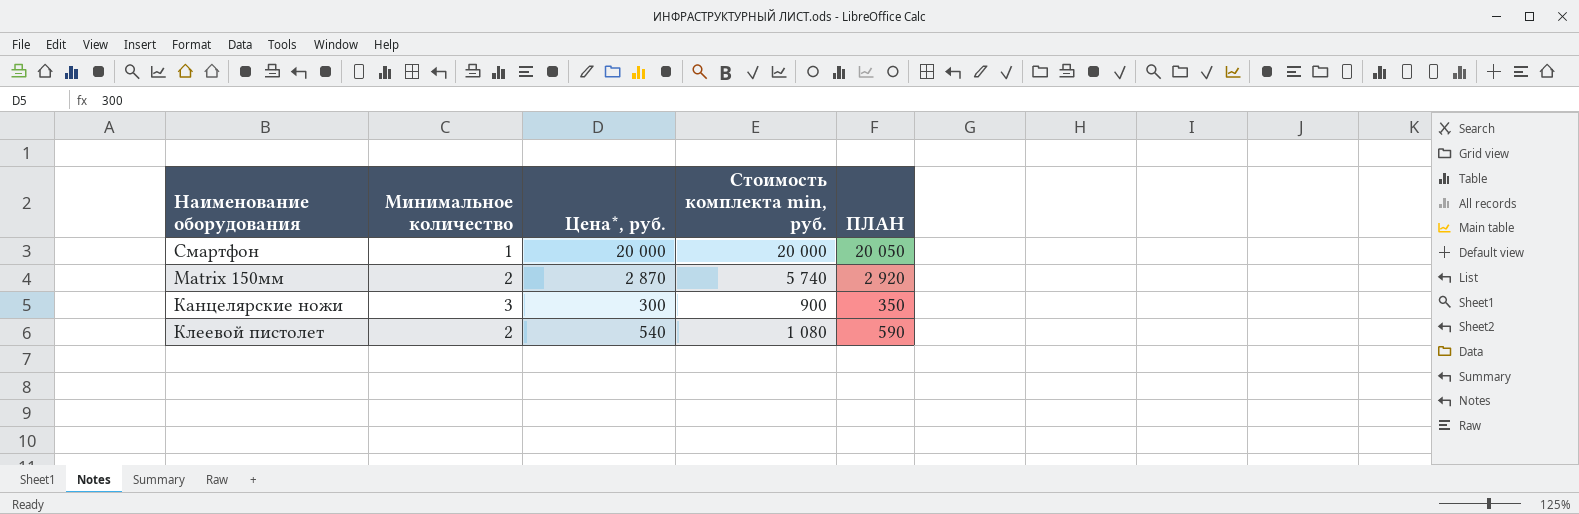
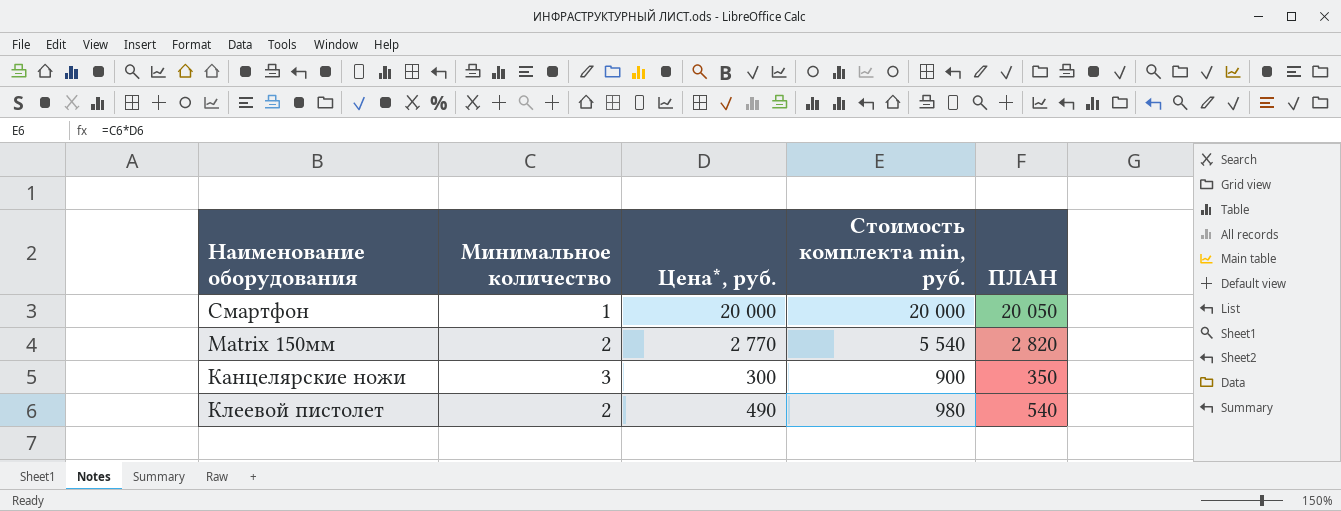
Matrix 150мм | Цена*, руб.: 2 870 -> 2 770
Matrix 150мм | Стоимость комплекта min, руб.: 5 740 -> 5 540
Matrix 150мм | ПЛАН: 2 920 -> 2 820
Клеевой пистолет | Цена*, руб.: 540 -> 490
Клеевой пистолет | Стоимость комплекта min, руб.: 1 080 -> 980
Клеевой пистолет | ПЛАН: 590 -> 540

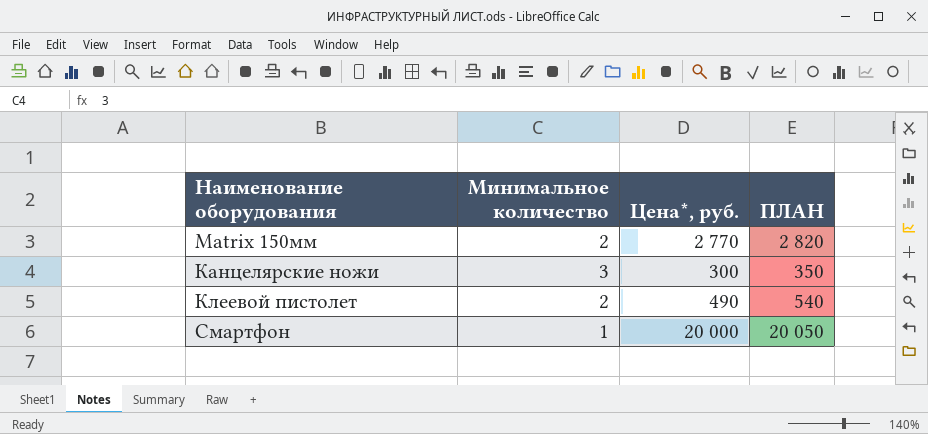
row order: none -> Наименование оборудования ascending
column Стоимость комплекта min, руб. | formula: [Минимальное количество] * [Цена*, руб.] -> none

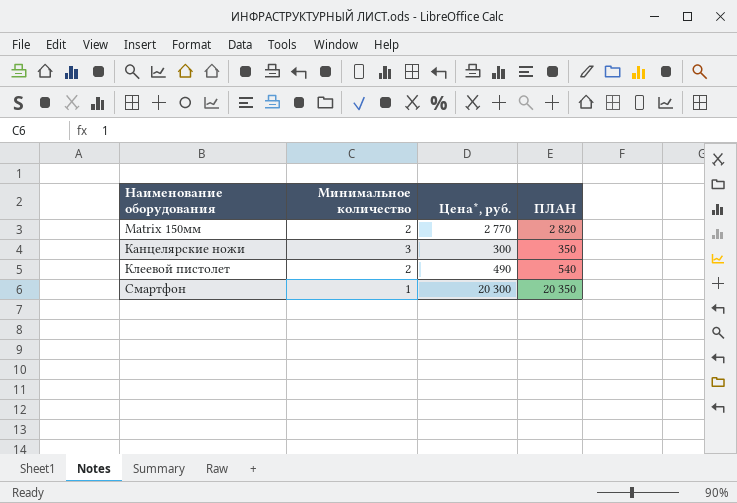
Смартфон | Цена*, руб.: 20 000 -> 20 300
Смартфон | ПЛАН: 20 050 -> 20 350

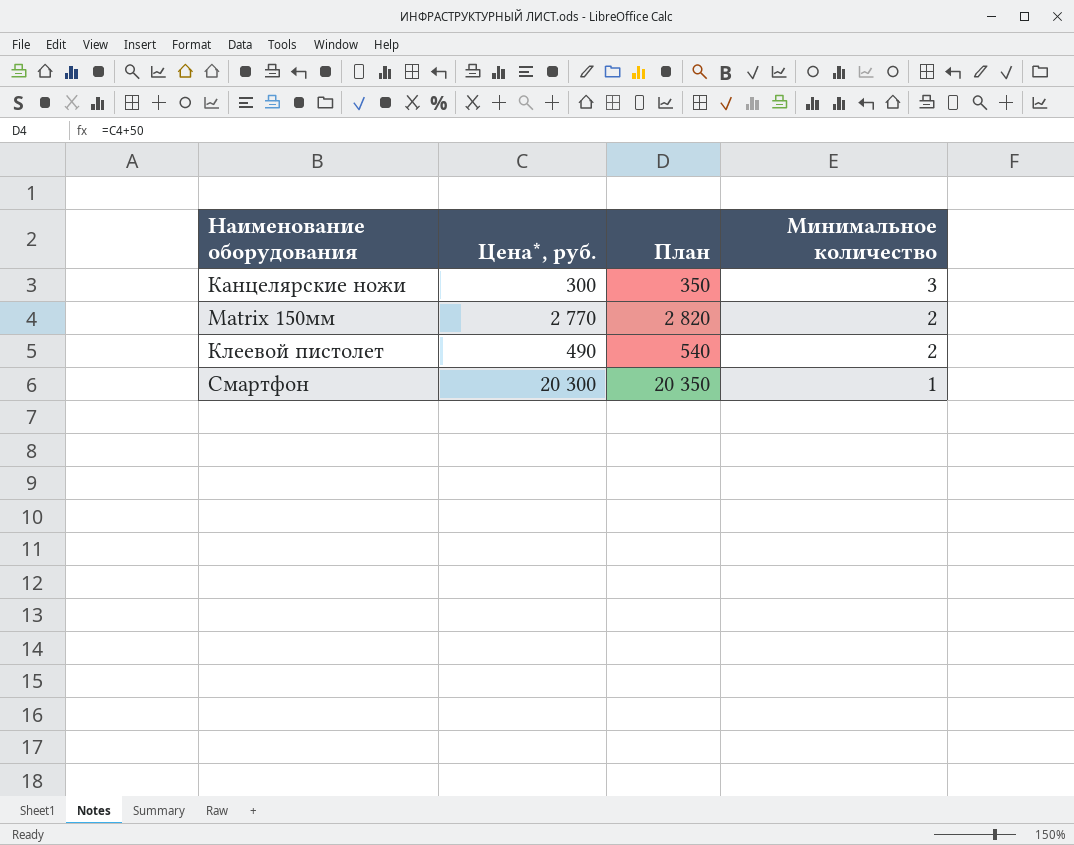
row order: Наименование оборудования ascending -> Минимальное количество descending
column name: ПЛАН -> План
column Минимальное количество | position: 2 -> 4

